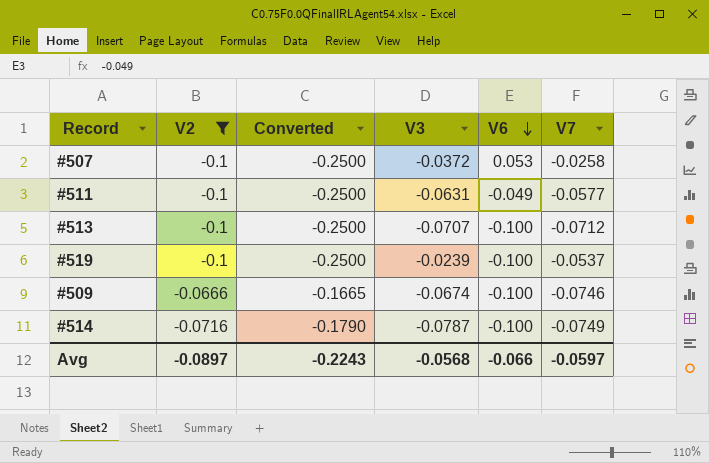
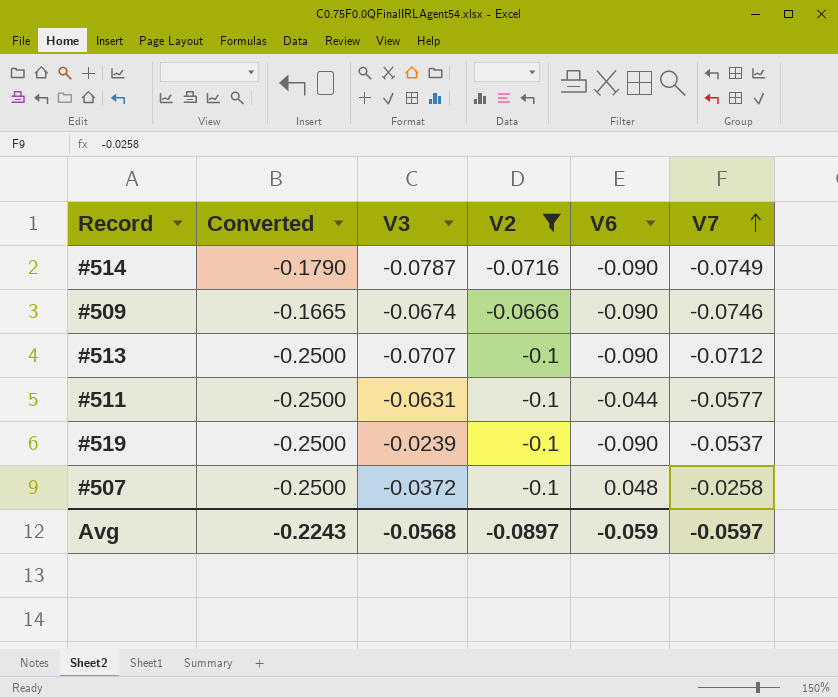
row order: V6 descending -> V7 ascending
column V2 | position: 2 -> 4
#514 | V6: -0.100 -> -0.090
#509 | V6: -0.100 -> -0.090
#513 | V6: -0.100 -> -0.090
#511 | V6: -0.049 -> -0.044
#519 | V6: -0.100 -> -0.090
#507 | V6: 0.053 -> 0.048
Avg | V6: -0.066 -> -0.059

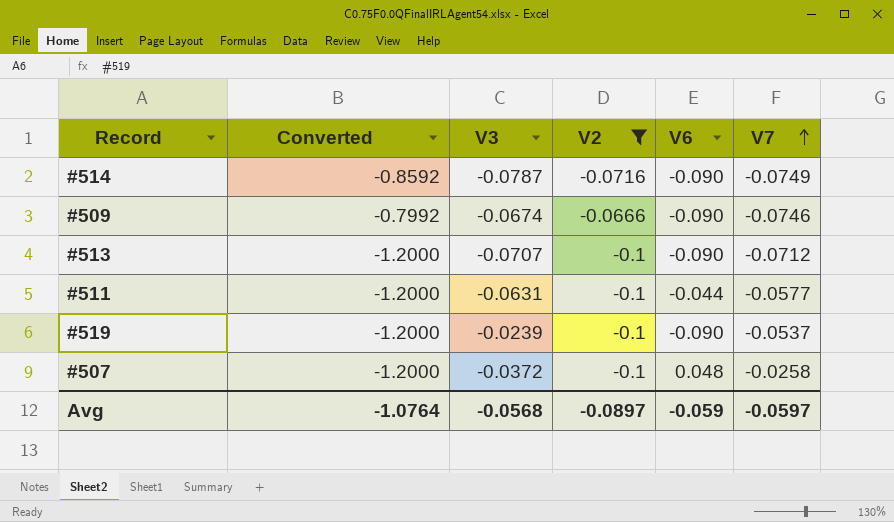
column Converted | formula: [V2] * 2.5 -> [V2] * 12
Avg | Converted: -0.2243 -> -1.0764

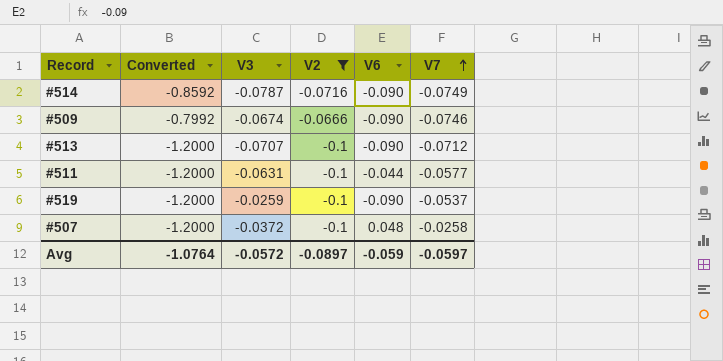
#519 | V3: -0.0239 -> -0.0259
Avg | V3: -0.0568 -> -0.0572

